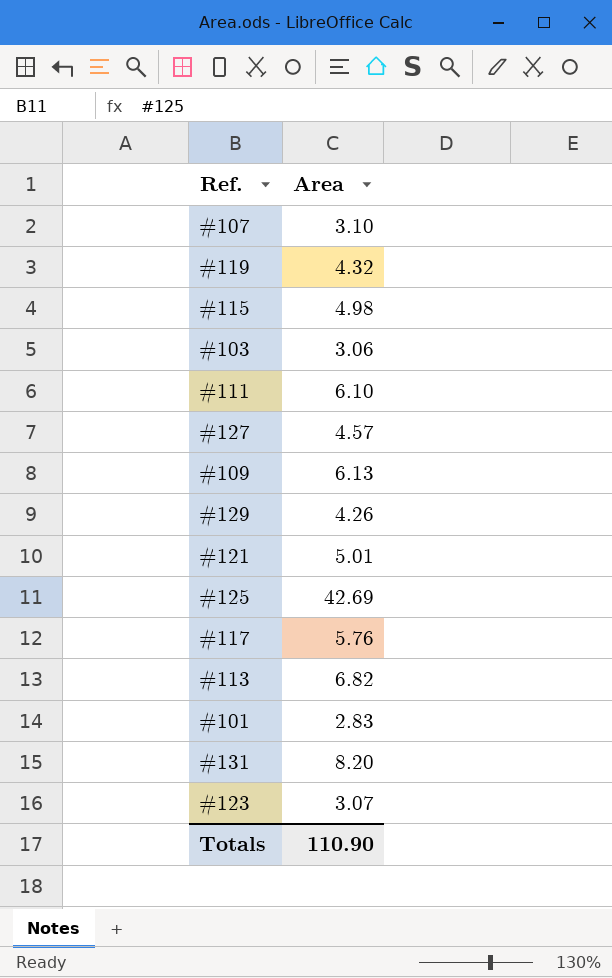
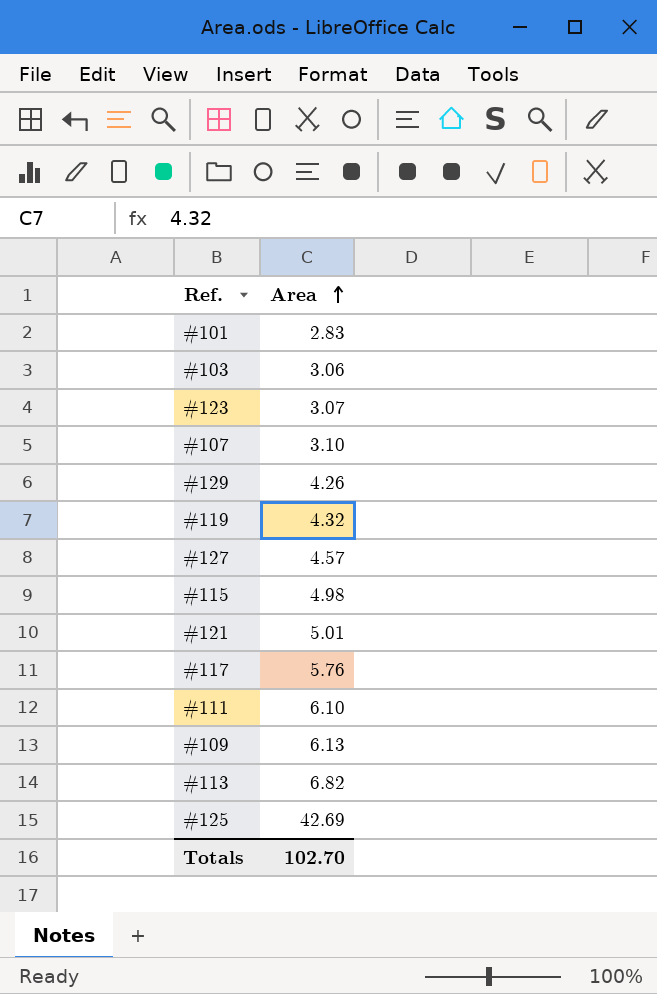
row order: none -> Area ascending
row #131: 8.20 -> none
Totals | Area: 110.90 -> 102.70

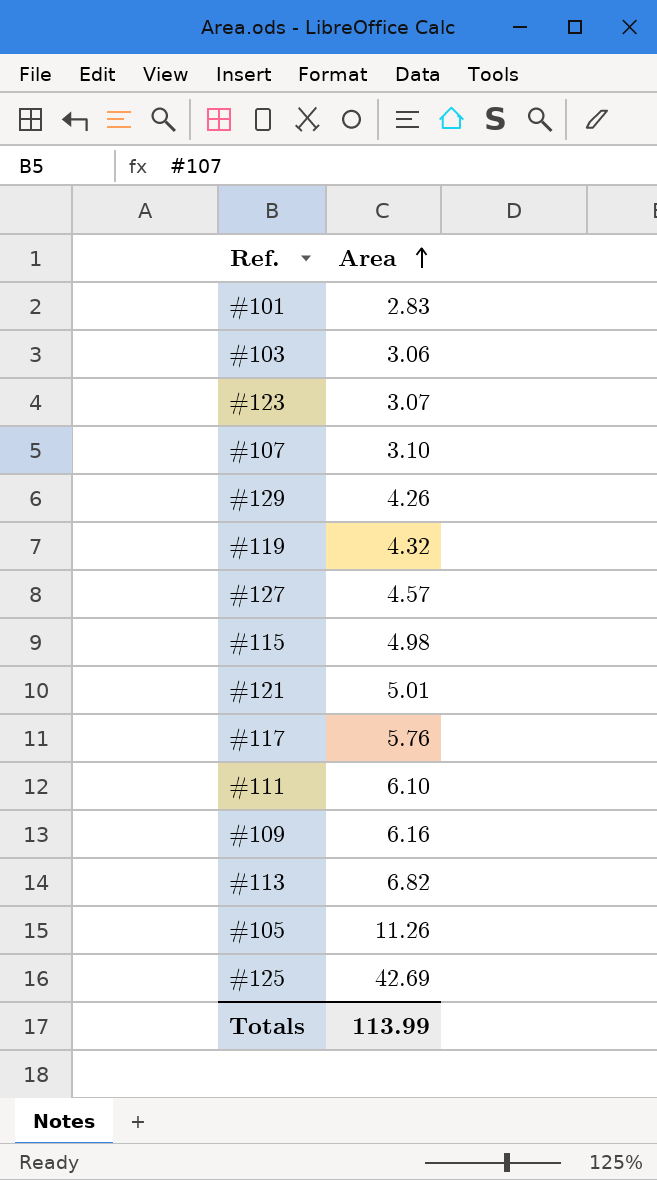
#109 | Area: 6.13 -> 6.16
row #105: none -> 11.26
Totals | Area: 102.70 -> 113.99

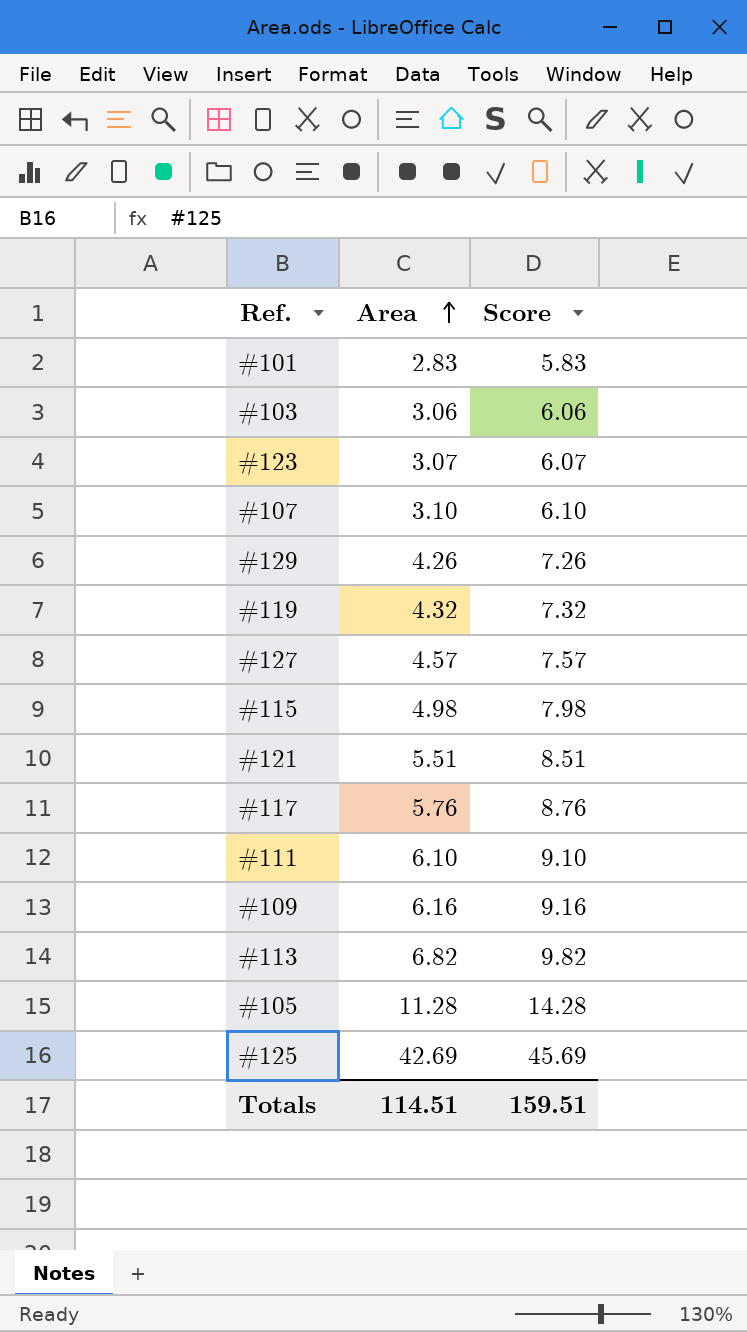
column Score | formula: none -> [Area] + 3
#121 | Area: 5.01 -> 5.51
#105 | Area: 11.26 -> 11.28
Totals | Area: 113.99 -> 114.51

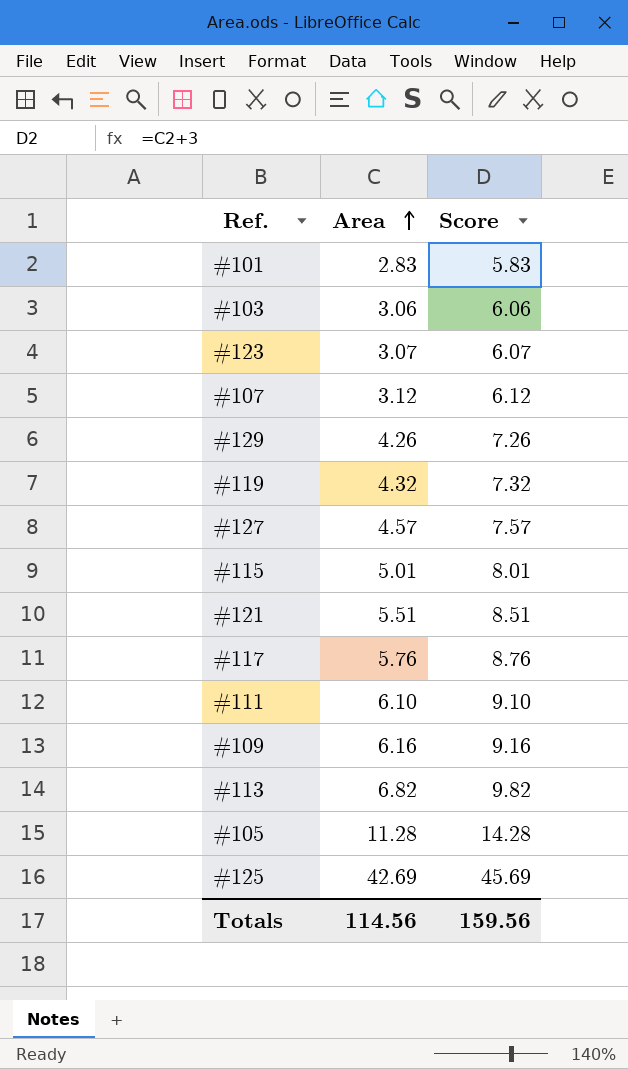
#107 | Area: 3.10 -> 3.12
#107 | Score: 6.10 -> 6.12
#115 | Area: 4.98 -> 5.01
#115 | Score: 7.98 -> 8.01
Totals | Area: 114.51 -> 114.56
Totals | Score: 159.51 -> 159.56

